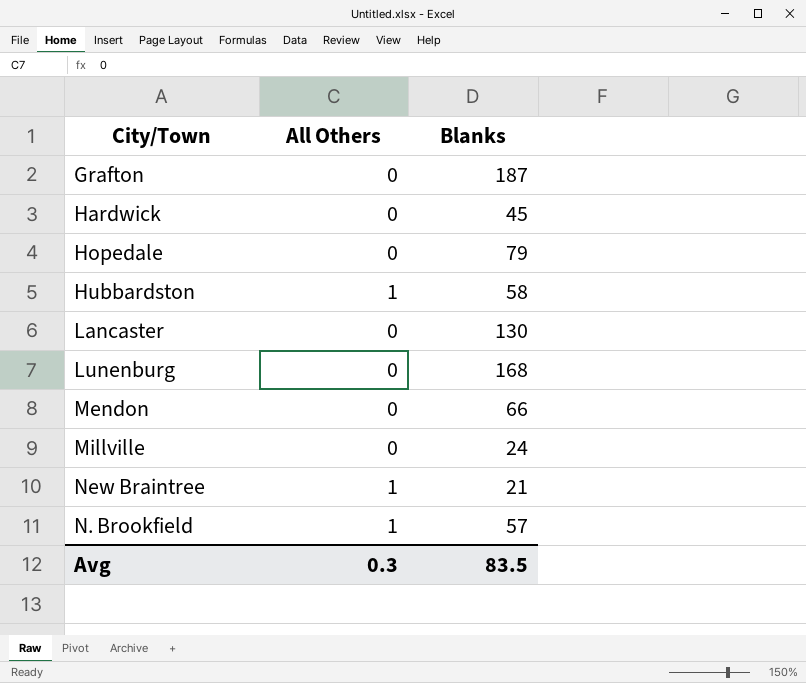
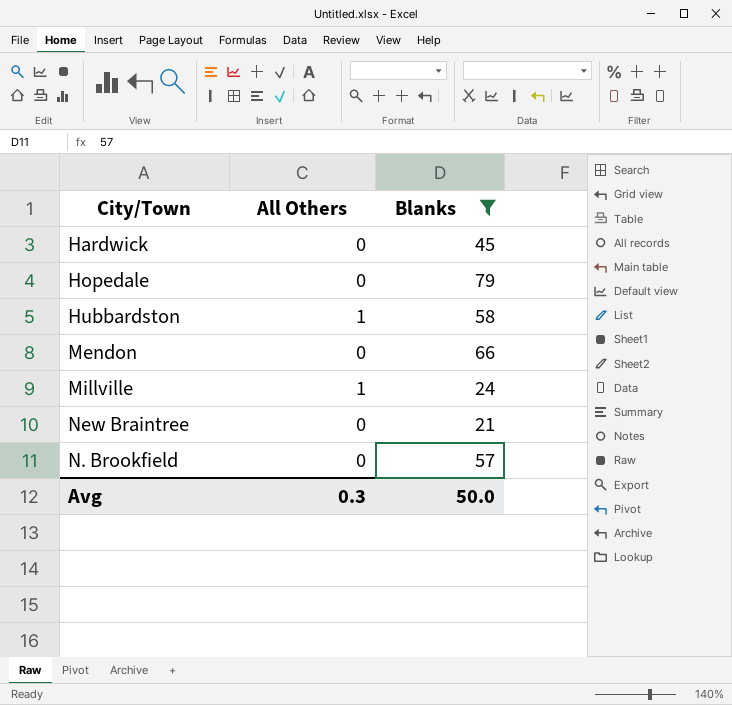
filter: none -> Blanks <= 79
Millville | All Others: 0 -> 1
New Braintree | All Others: 1 -> 0
N. Brookfield | All Others: 1 -> 0
Avg | Blanks: 83.5 -> 50.0

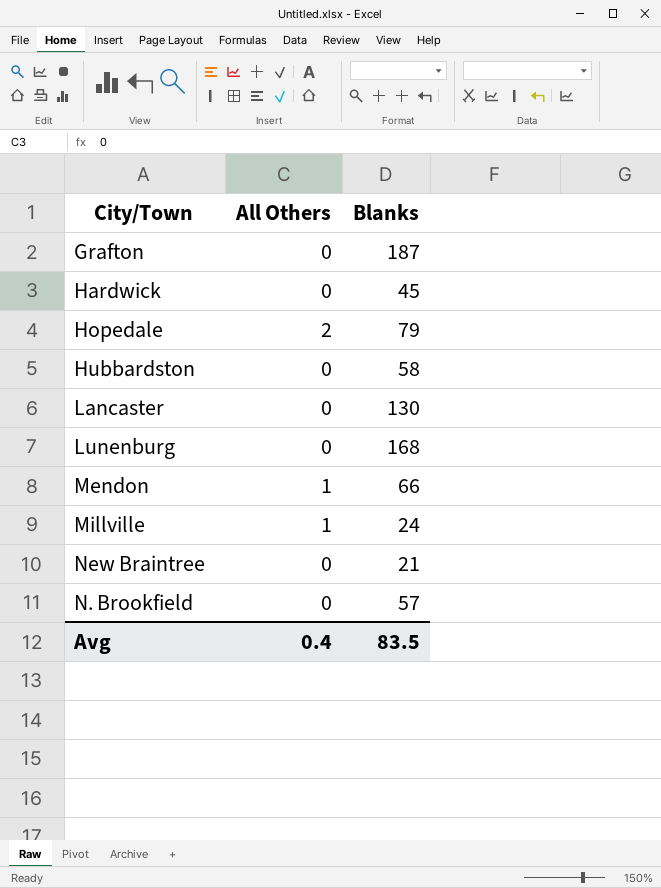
filter: Blanks <= 79 -> none
Hopedale | All Others: 0 -> 2
Hubbardston | All Others: 1 -> 0
Mendon | All Others: 0 -> 1
Avg | All Others: 0.3 -> 0.4
Avg | Blanks: 50.0 -> 83.5

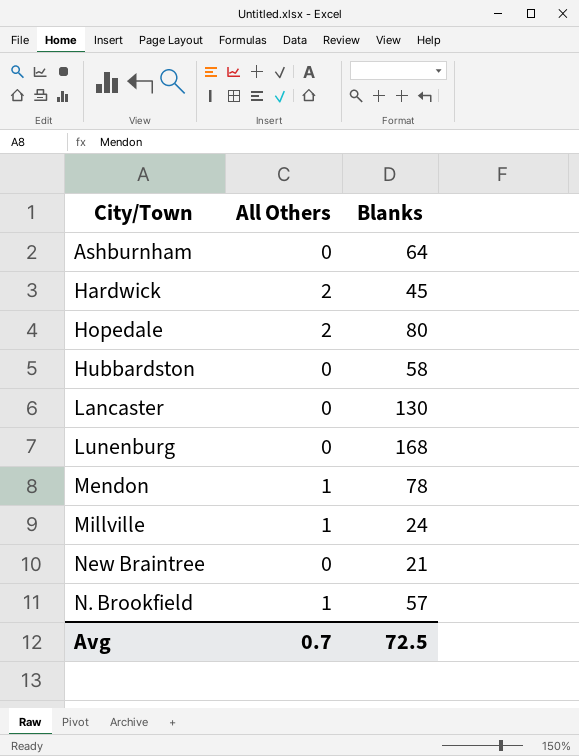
row Grafton: 0 | 187 -> none
row Ashburnham: none -> 0 | 64
Hardwick | All Others: 0 -> 2
Hopedale | Blanks: 79 -> 80
Mendon | Blanks: 66 -> 78
N. Brookfield | All Others: 0 -> 1
Avg | All Others: 0.4 -> 0.7
Avg | Blanks: 83.5 -> 72.5

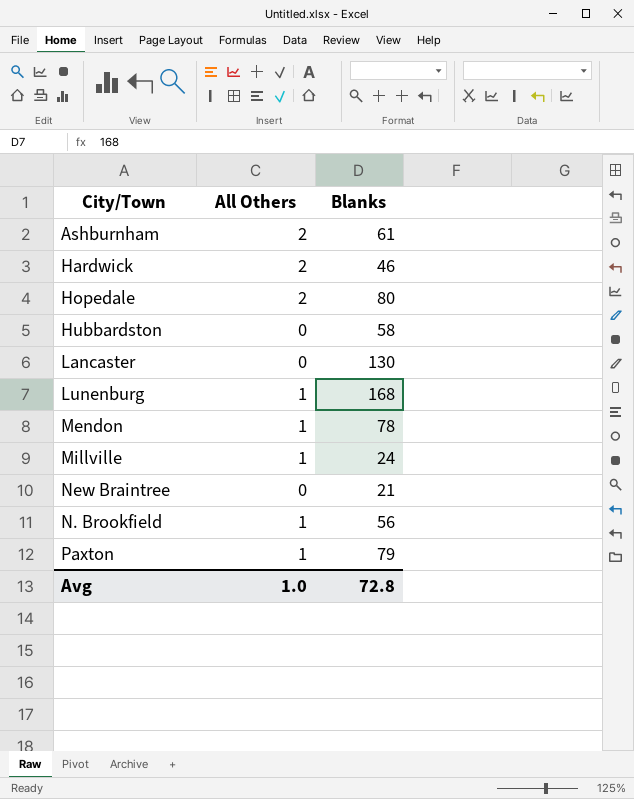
Ashburnham | All Others: 0 -> 2
Ashburnham | Blanks: 64 -> 61
Hardwick | Blanks: 45 -> 46
Lunenburg | All Others: 0 -> 1
N. Brookfield | Blanks: 57 -> 56
row Paxton: none -> 1 | 79
Avg | All Others: 0.7 -> 1.0
Avg | Blanks: 72.5 -> 72.8

